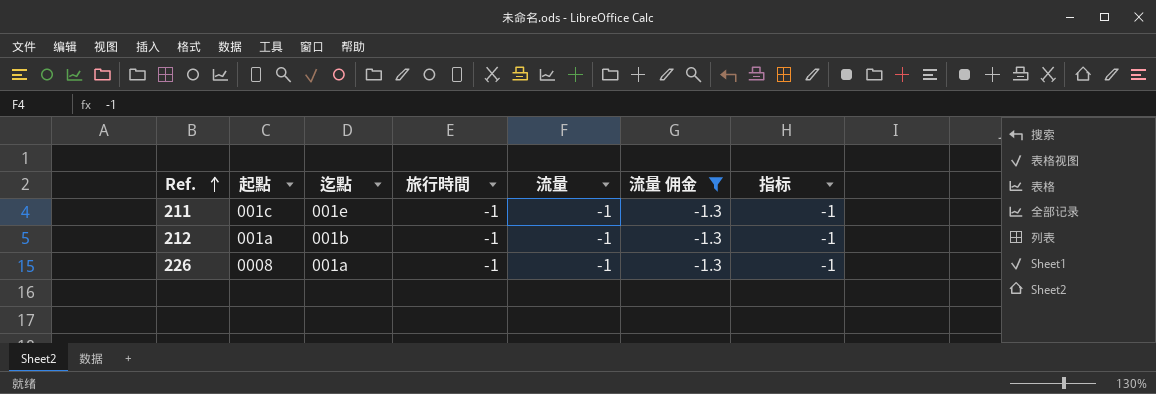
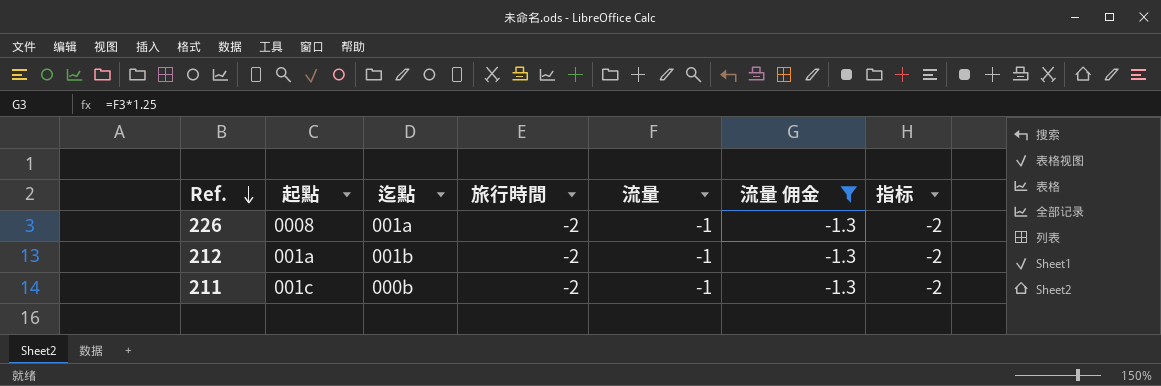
row order: Ref. ascending -> Ref. descending
226 | 旅行時間: -1 -> -2
226 | 指标: -1 -> -2
212 | 旅行時間: -1 -> -2
212 | 指标: -1 -> -2
211 | 迄點: 001e -> 000b
211 | 旅行時間: -1 -> -2
211 | 指标: -1 -> -2

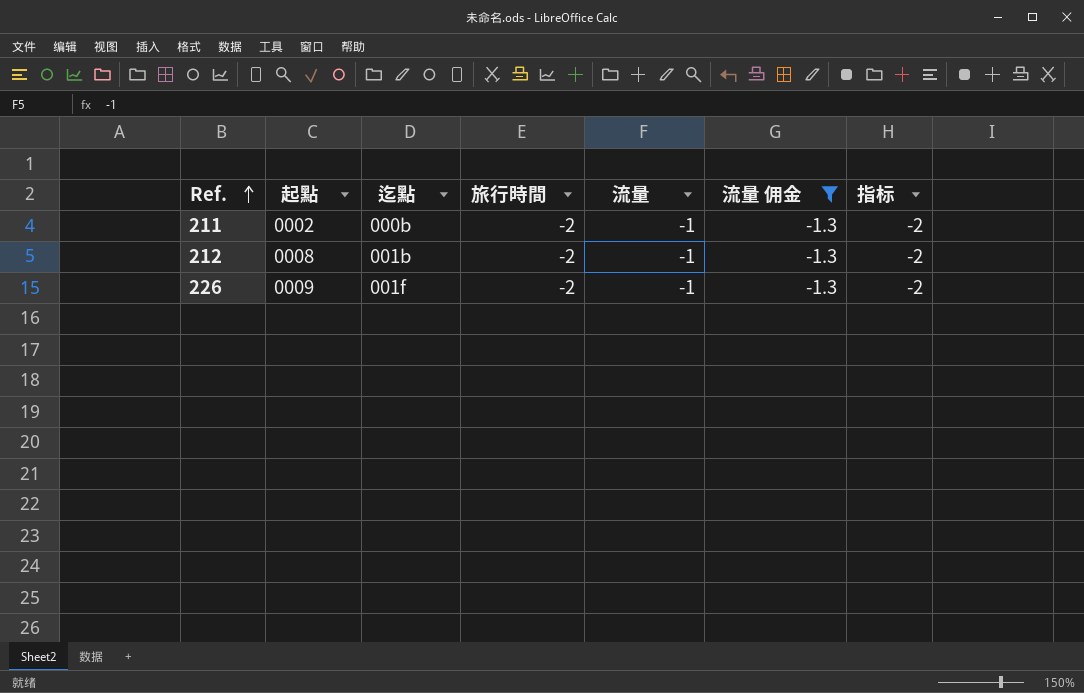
row order: Ref. descending -> Ref. ascending
211 | 起點: 001c -> 0002
212 | 起點: 001a -> 0008
226 | 起點: 0008 -> 0009
226 | 迄點: 001a -> 001f

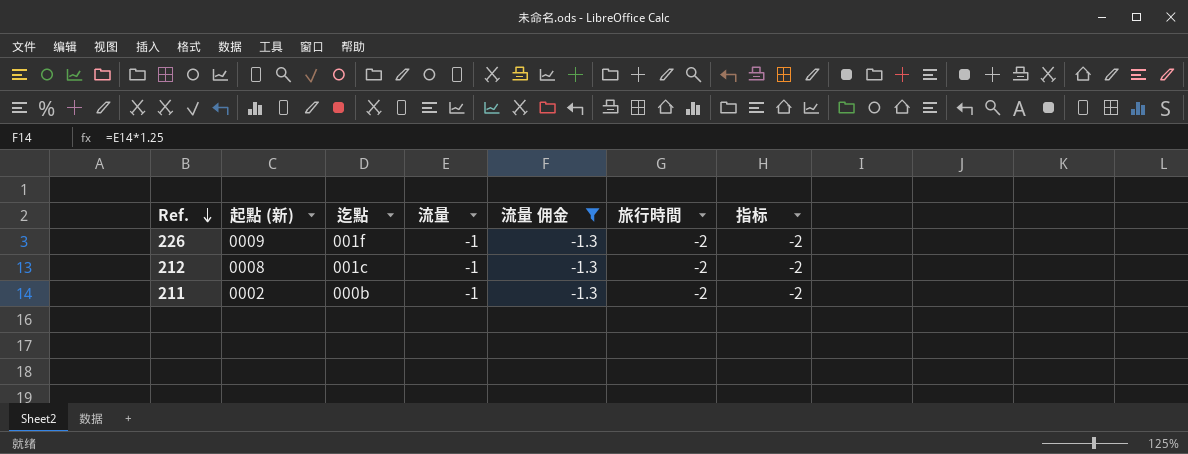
row order: Ref. ascending -> Ref. descending
column name: 起點 -> 起點 (新)
column 旅行時間 | position: 4 -> 6
212 | 迄點: 001b -> 001c

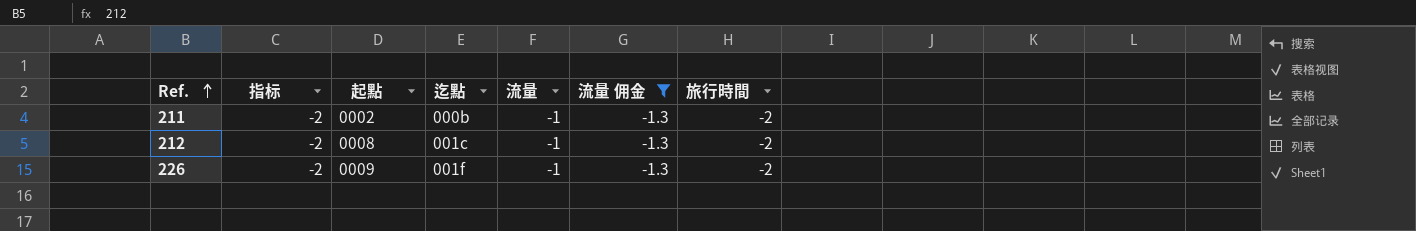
row order: Ref. descending -> Ref. ascending
column 指标 | position: 7 -> 2
column name: 起點 (新) -> 起點

